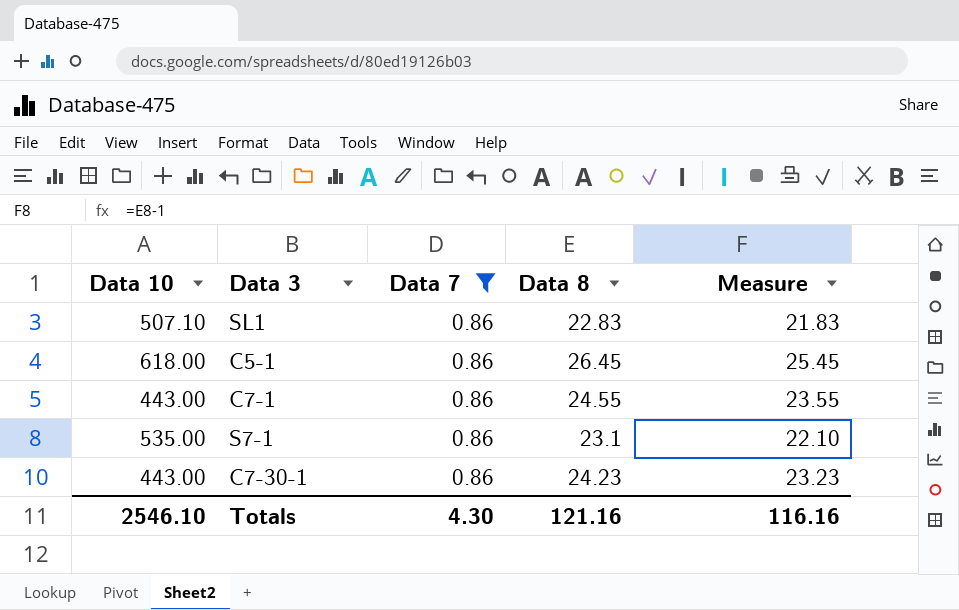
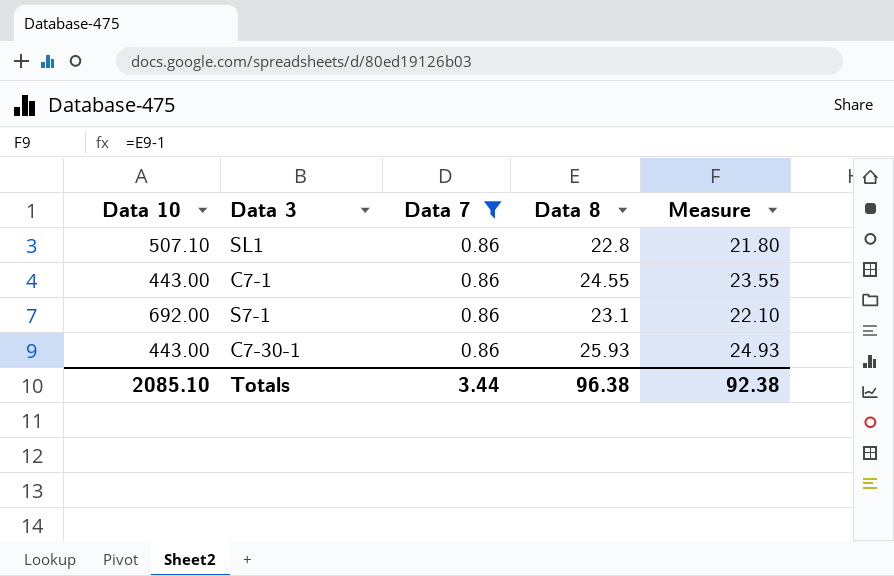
row C5-1: 618.00 | 0.86 | 26.45 | 25.45 -> none
SL1 | Data 8: 22.83 -> 22.8
SL1 | Measure: 21.83 -> 21.80
S7-1 | Data 10: 535.00 -> 692.00
C7-30-1 | Data 8: 24.23 -> 25.93
C7-30-1 | Measure: 23.23 -> 24.93
Totals | Data 10: 2546.10 -> 2085.10
Totals | Data 7: 4.30 -> 3.44
Totals | Data 8: 121.16 -> 96.38
Totals | Measure: 116.16 -> 92.38

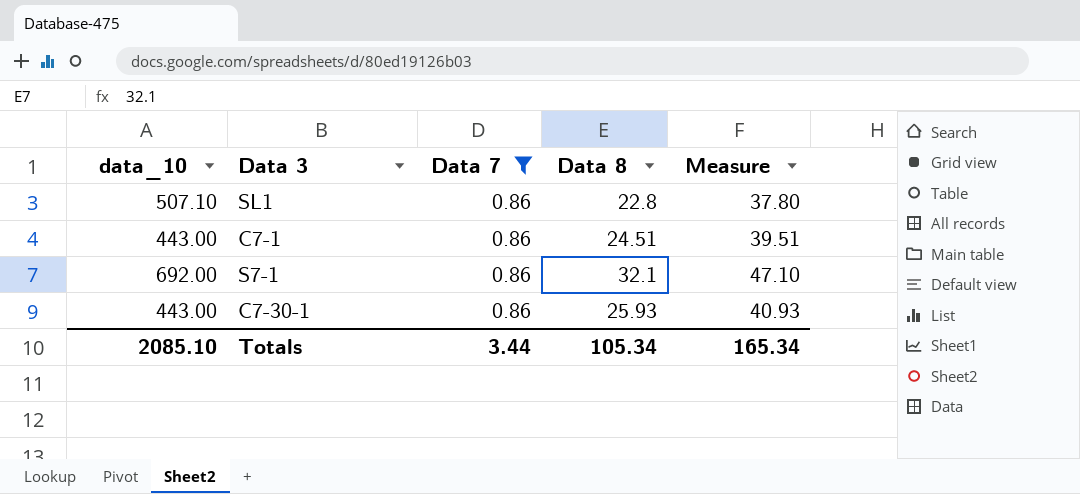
column name: Data 10 -> data_10
column Measure | formula: [Data 8] - 1 -> [Data 8] + 15
C7-1 | Data 8: 24.55 -> 24.51
S7-1 | Data 8: 23.1 -> 32.1
Totals | Data 8: 96.38 -> 105.34
Totals | Measure: 92.38 -> 165.34

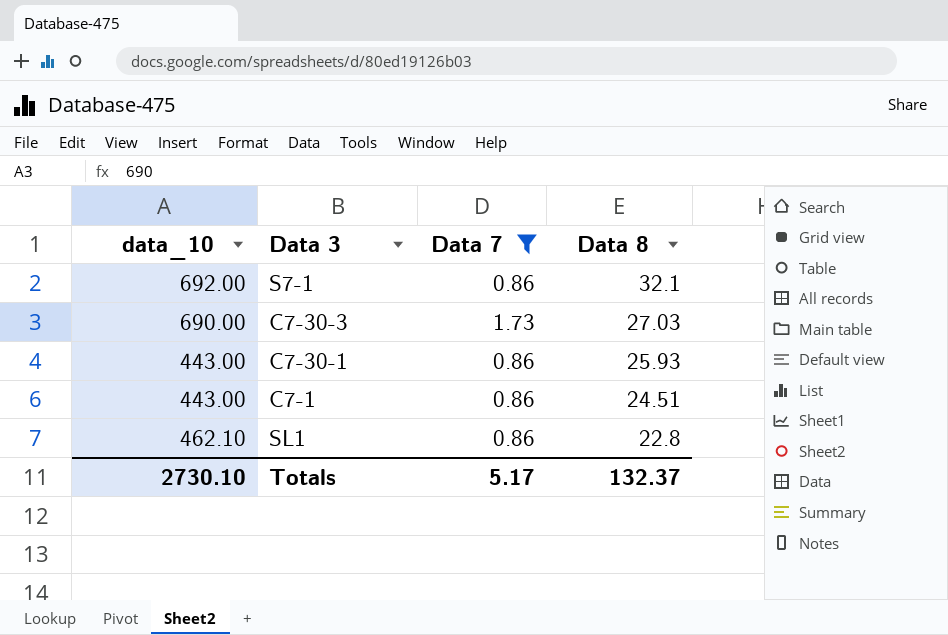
row order: none -> Data 8 descending
column Measure | formula: [Data 8] + 15 -> none
row C7-30-3: none -> 690.00 | 1.73 | 27.03
SL1 | data_10: 507.10 -> 462.10
Totals | data_10: 2085.10 -> 2730.10
Totals | Data 7: 3.44 -> 5.17
Totals | Data 8: 105.34 -> 132.37

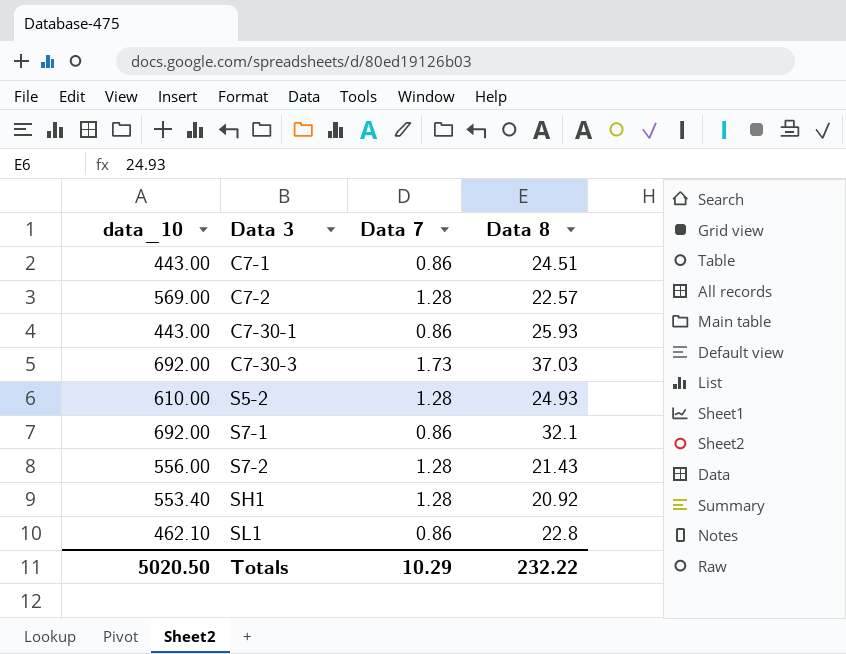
filter: Data 7 != 1.28 -> none
row order: Data 8 descending -> Data 3 ascending
C7-30-3 | data_10: 690.00 -> 692.00
C7-30-3 | Data 8: 27.03 -> 37.03
Totals | data_10: 2730.10 -> 5020.50
Totals | Data 7: 5.17 -> 10.29
Totals | Data 8: 132.37 -> 232.22

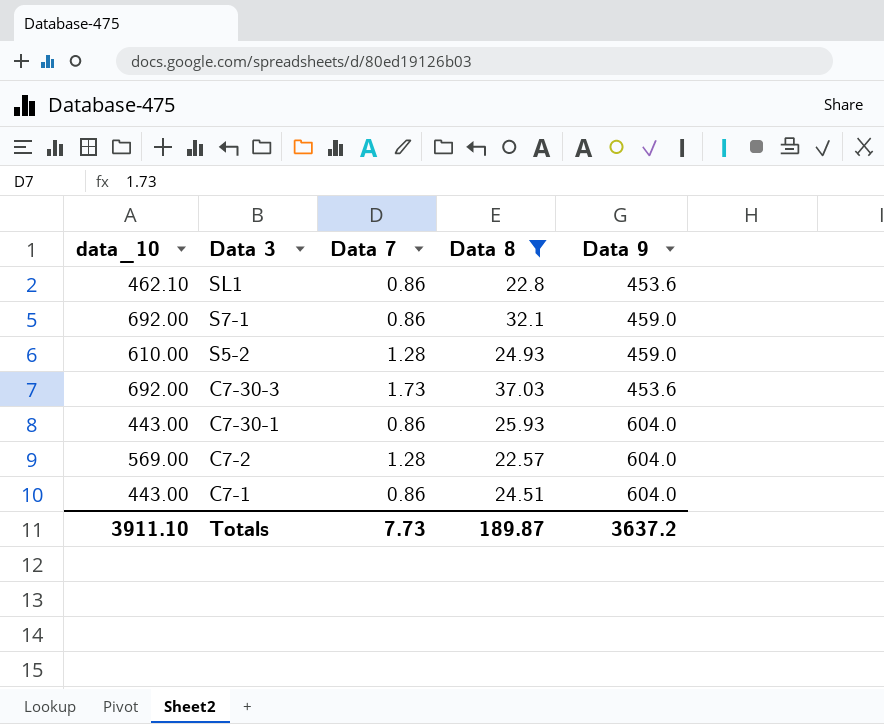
filter: none -> Data 8 >= 22.57
row order: Data 3 ascending -> Data 3 descending
column Data 9 | position: none -> 5
Totals | data_10: 5020.50 -> 3911.10
Totals | Data 7: 10.29 -> 7.73
Totals | Data 8: 232.22 -> 189.87

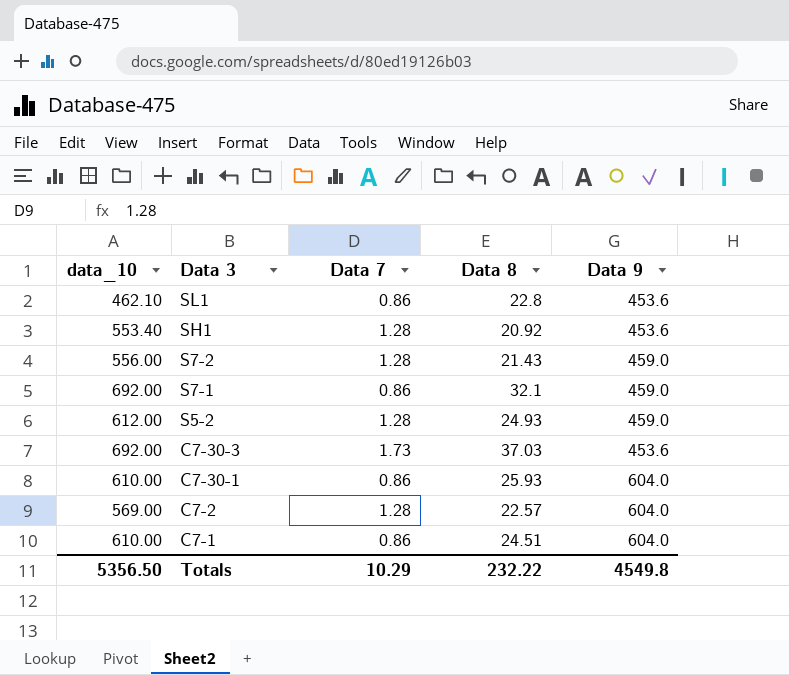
filter: Data 8 >= 22.57 -> none
S5-2 | data_10: 610.00 -> 612.00
C7-30-1 | data_10: 443.00 -> 610.00
C7-1 | data_10: 443.00 -> 610.00
Totals | data_10: 3911.10 -> 5356.50
Totals | Data 7: 7.73 -> 10.29
Totals | Data 8: 189.87 -> 232.22
Totals | Data 9: 3637.2 -> 4549.8

